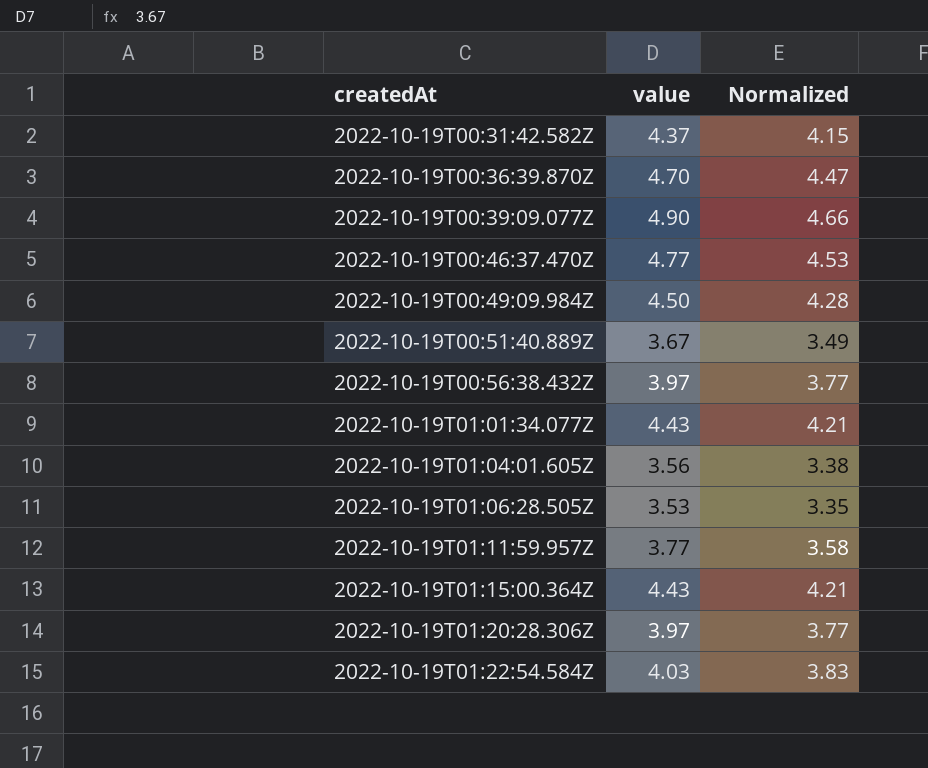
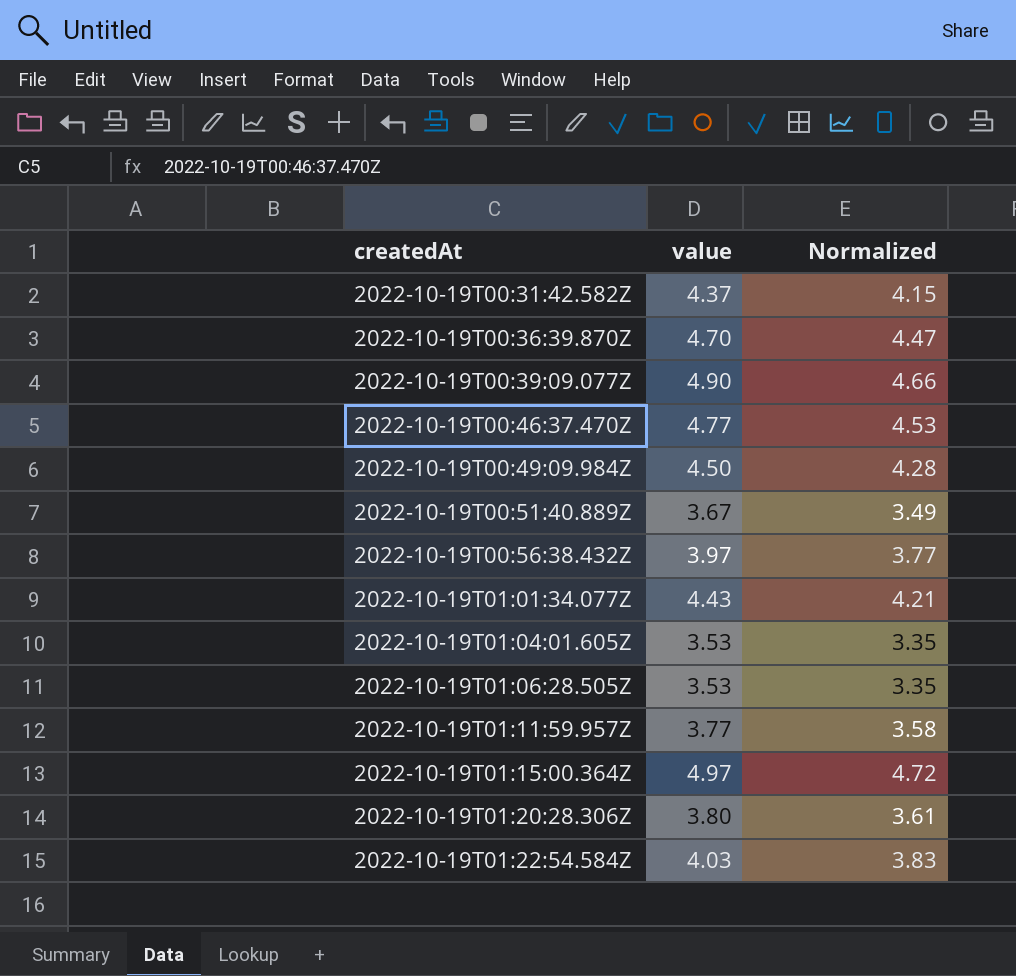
2022-10-19T01:04:01.605Z | value: 3.56 -> 3.53
2022-10-19T01:04:01.605Z | Normalized: 3.38 -> 3.35
2022-10-19T01:15:00.364Z | value: 4.43 -> 4.97
2022-10-19T01:15:00.364Z | Normalized: 4.21 -> 4.72
2022-10-19T01:20:28.306Z | value: 3.97 -> 3.80
2022-10-19T01:20:28.306Z | Normalized: 3.77 -> 3.61

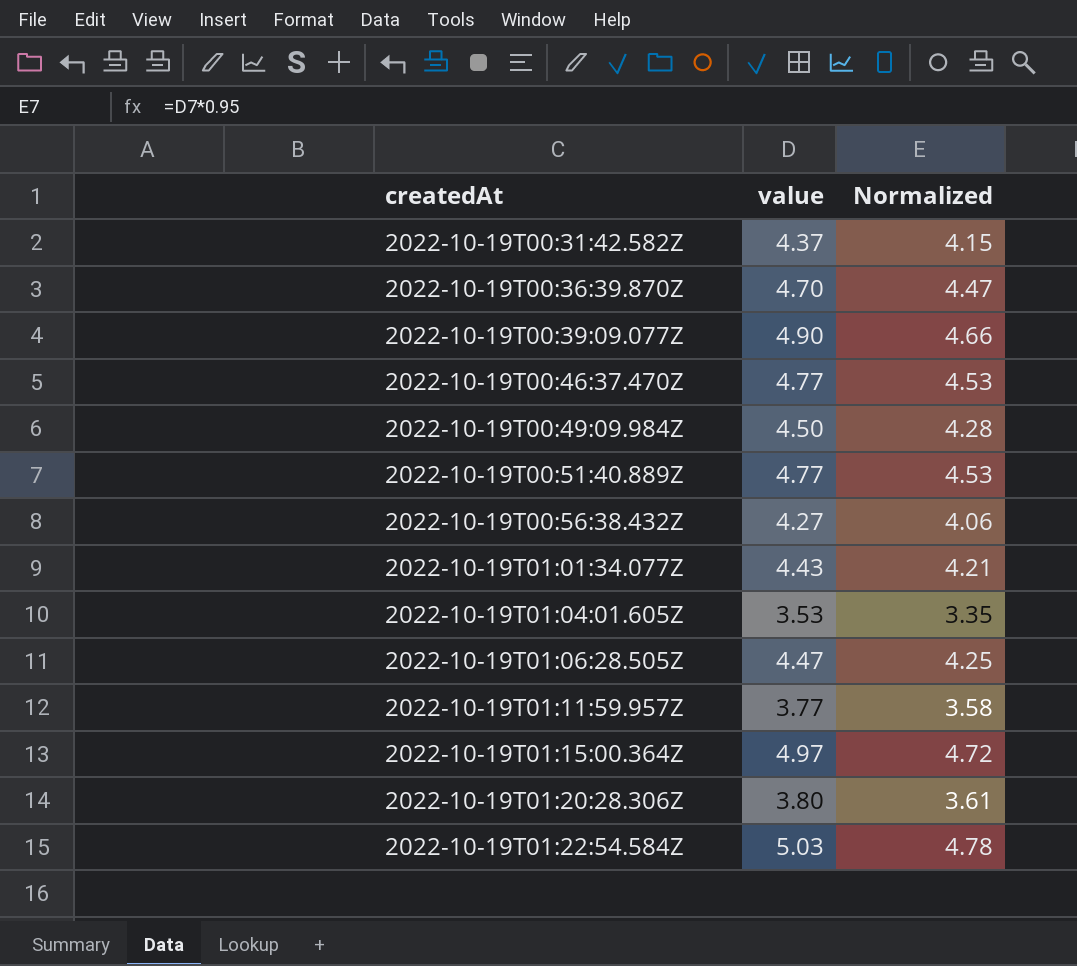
2022-10-19T00:51:40.889Z | value: 3.67 -> 4.77
2022-10-19T00:51:40.889Z | Normalized: 3.49 -> 4.53
2022-10-19T00:56:38.432Z | value: 3.97 -> 4.27
2022-10-19T00:56:38.432Z | Normalized: 3.77 -> 4.06
2022-10-19T01:06:28.505Z | value: 3.53 -> 4.47
2022-10-19T01:06:28.505Z | Normalized: 3.35 -> 4.25
2022-10-19T01:22:54.584Z | value: 4.03 -> 5.03
2022-10-19T01:22:54.584Z | Normalized: 3.83 -> 4.78

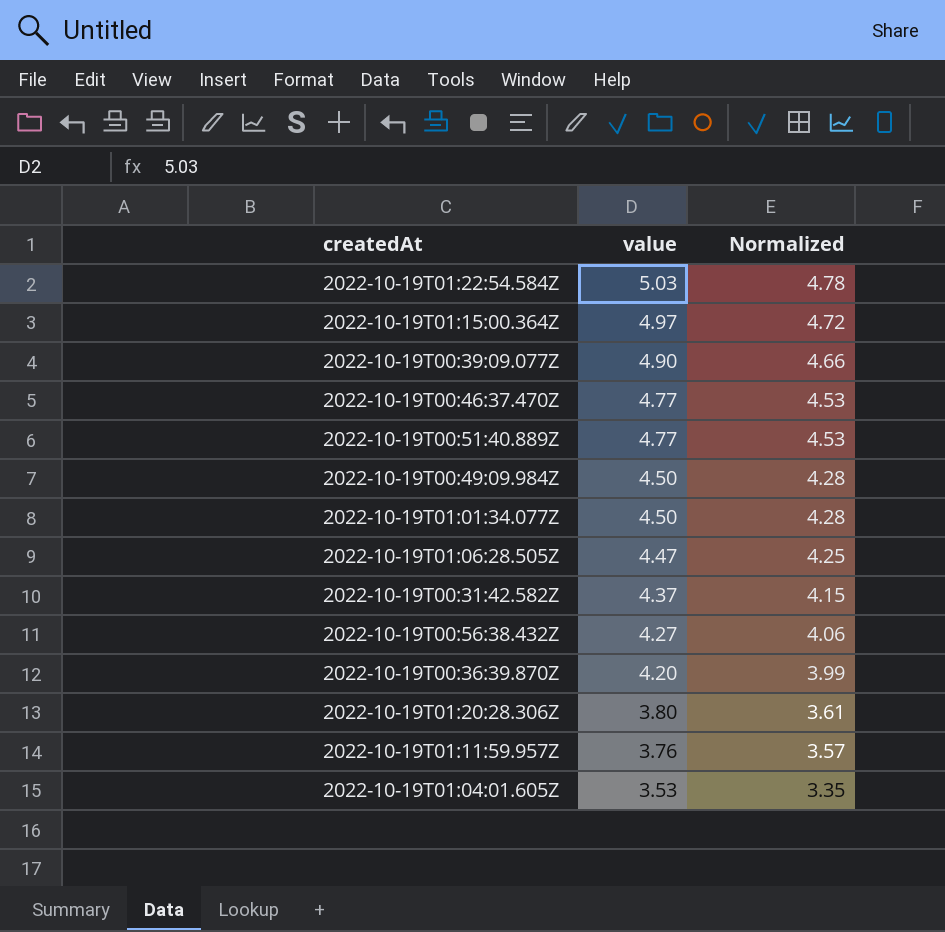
row order: createdAt ascending -> value descending
2022-10-19T01:01:34.077Z | value: 4.43 -> 4.50
2022-10-19T01:01:34.077Z | Normalized: 4.21 -> 4.28
2022-10-19T00:36:39.870Z | value: 4.70 -> 4.20
2022-10-19T00:36:39.870Z | Normalized: 4.47 -> 3.99
2022-10-19T01:11:59.957Z | value: 3.77 -> 3.76
2022-10-19T01:11:59.957Z | Normalized: 3.58 -> 3.57

